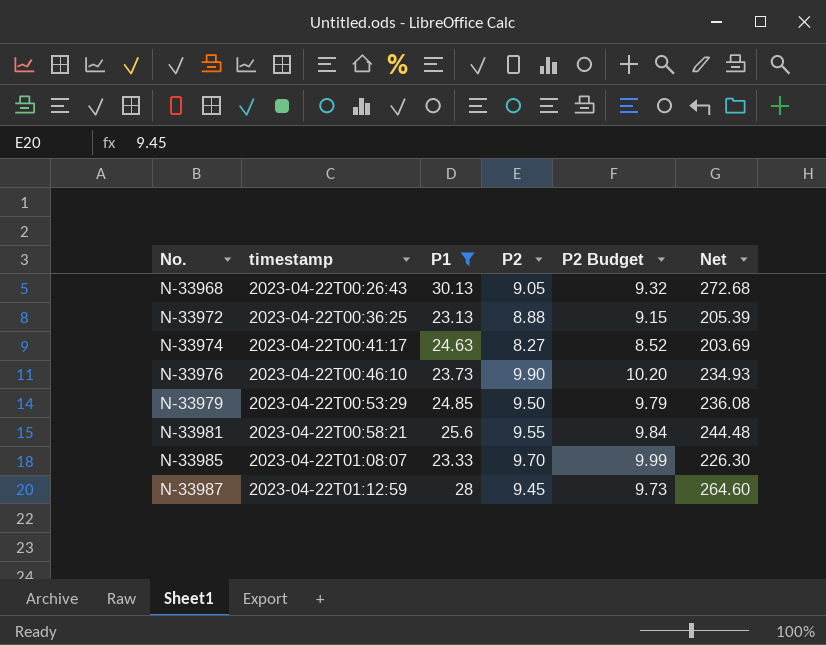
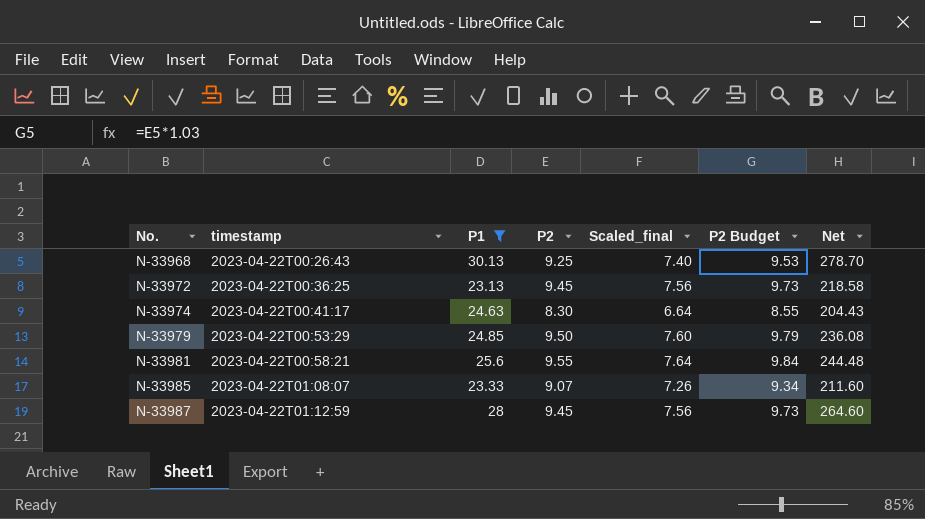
column Scaled_final | formula: none -> [P2] * 0.8
row N-33976: 2023-04-22T00:46:10 | 23.73 | 9.90 | 10.20 | 234.93 -> none
N-33968 | P2: 9.05 -> 9.25
N-33968 | P2 Budget: 9.32 -> 9.53
N-33968 | Net: 272.68 -> 278.70
N-33972 | P2: 8.88 -> 9.45
N-33972 | P2 Budget: 9.15 -> 9.73
N-33972 | Net: 205.39 -> 218.58
N-33974 | P2: 8.27 -> 8.30
N-33974 | P2 Budget: 8.52 -> 8.55
N-33974 | Net: 203.69 -> 204.43
N-33985 | P2: 9.70 -> 9.07
N-33985 | P2 Budget: 9.99 -> 9.34
N-33985 | Net: 226.30 -> 211.60

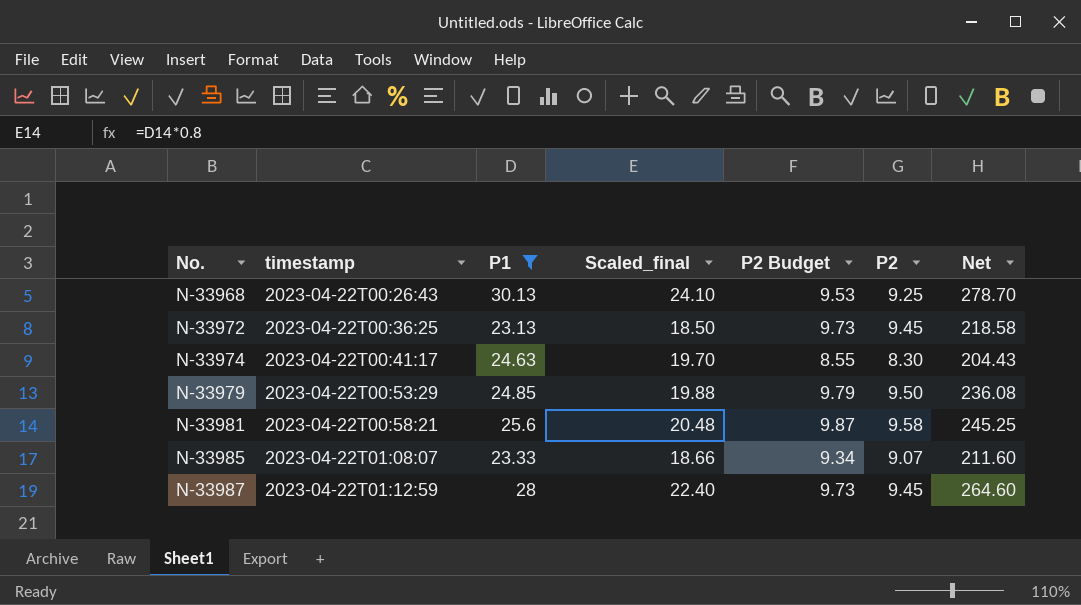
column Scaled_final | formula: [P2] * 0.8 -> [P1] * 0.8
column P2 | position: 4 -> 6
N-33981 | P2 Budget: 9.84 -> 9.87
N-33981 | P2: 9.55 -> 9.58
N-33981 | Net: 244.48 -> 245.25

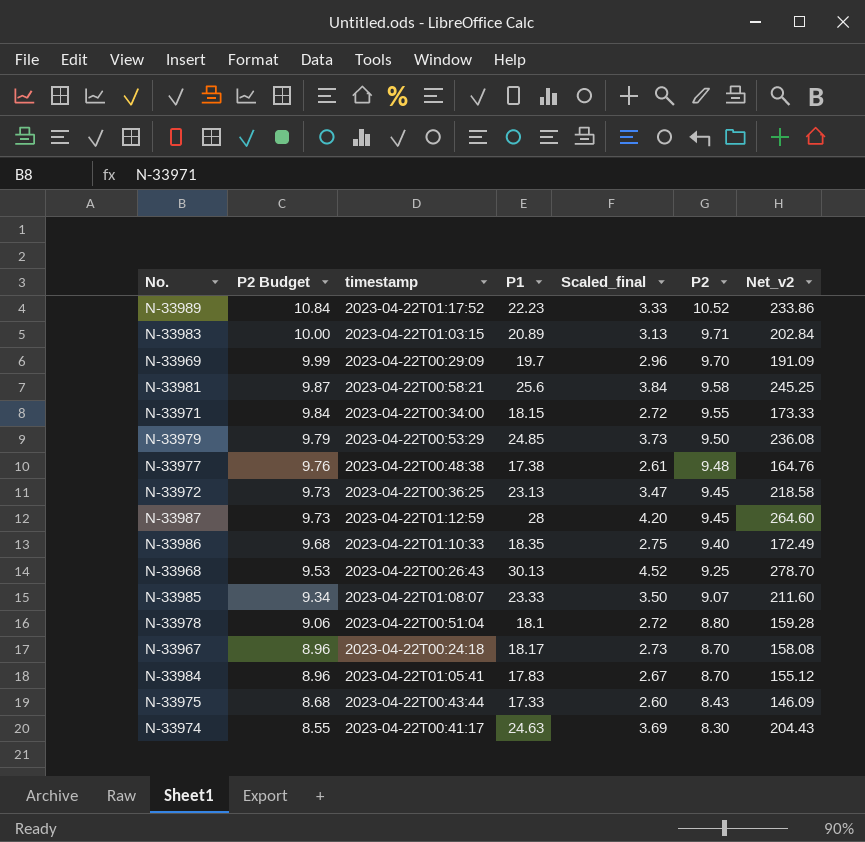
filter: P1 >= 23.13 -> none
row order: No. ascending -> P2 Budget descending
column P2 Budget | position: 5 -> 2
column Scaled_final | formula: [P1] * 0.8 -> [P1] * 0.15
column name: Net -> Net_v2

